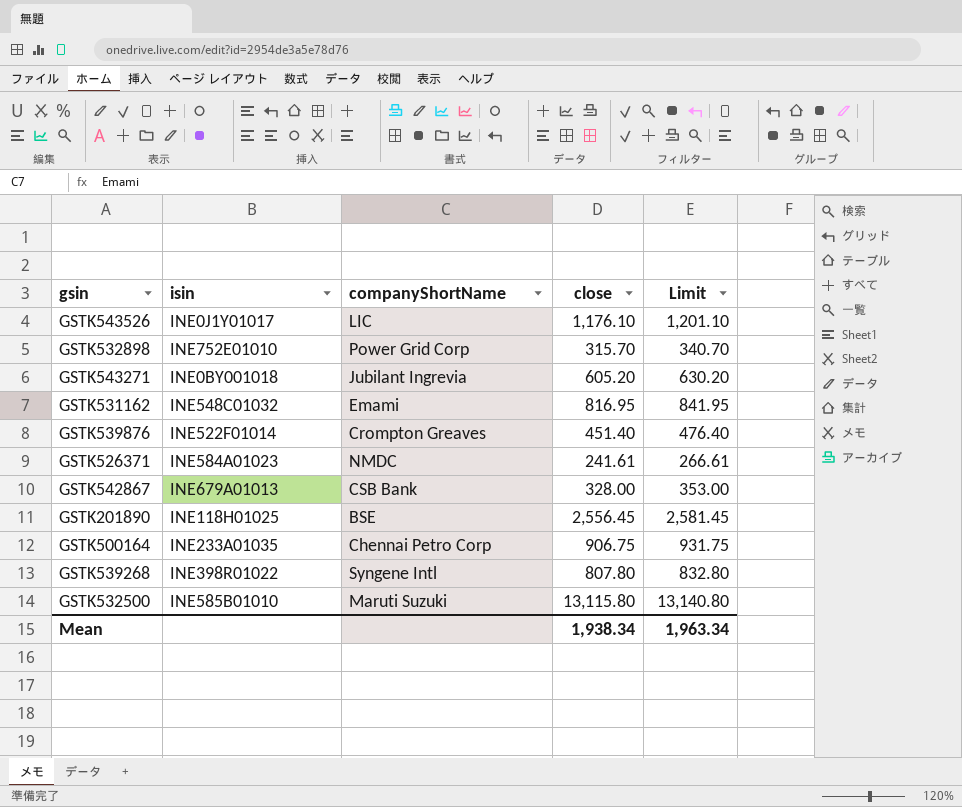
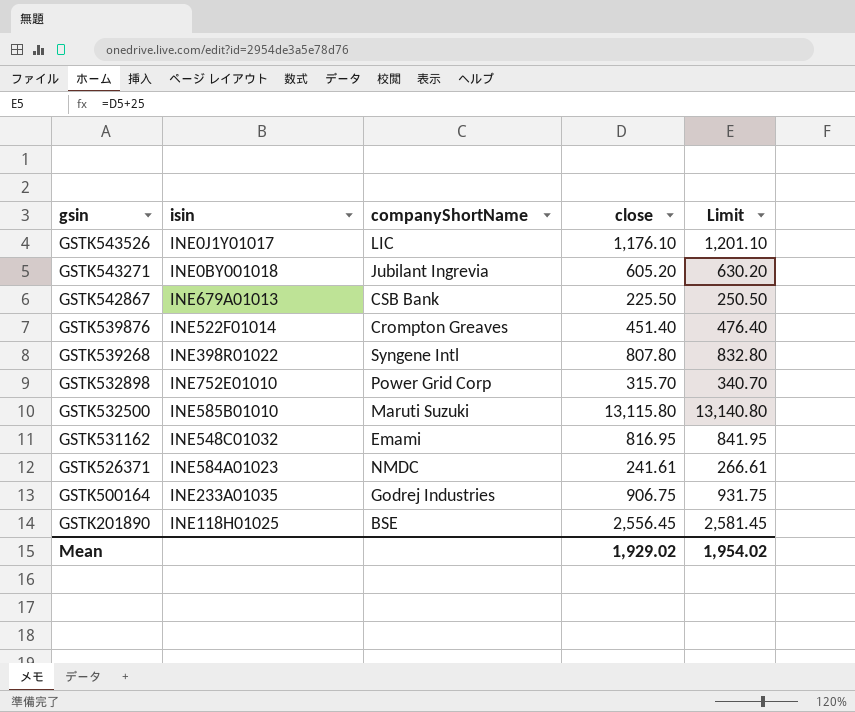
row order: none -> gsin descending
GSTK542867 | close: 328.00 -> 225.50
GSTK542867 | Limit: 353.00 -> 250.50
GSTK500164 | companyShortName: Chennai Petro Corp -> Godrej Industries
Mean | close: 1,938.34 -> 1,929.02
Mean | Limit: 1,963.34 -> 1,954.02

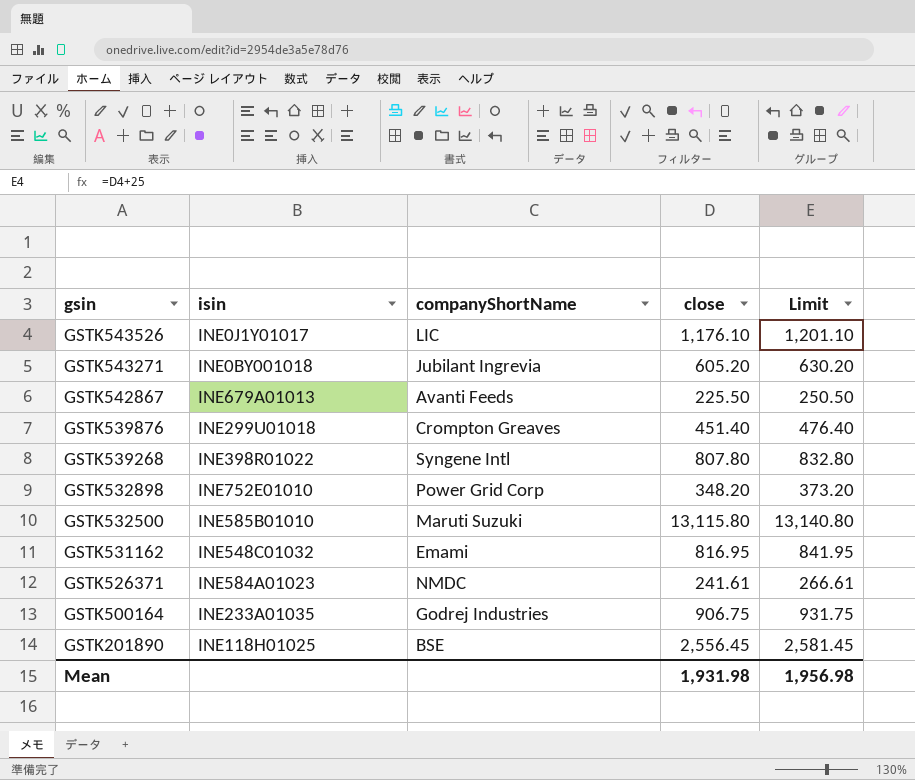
GSTK542867 | companyShortName: CSB Bank -> Avanti Feeds
GSTK539876 | isin: INE522F01014 -> INE299U01018
GSTK532898 | close: 315.70 -> 348.20
GSTK532898 | Limit: 340.70 -> 373.20
Mean | close: 1,929.02 -> 1,931.98
Mean | Limit: 1,954.02 -> 1,956.98

